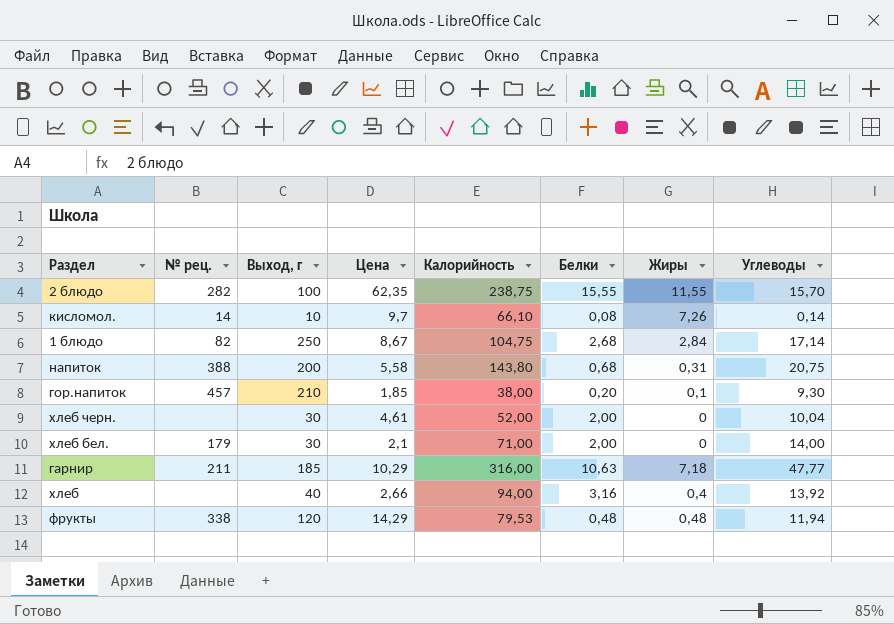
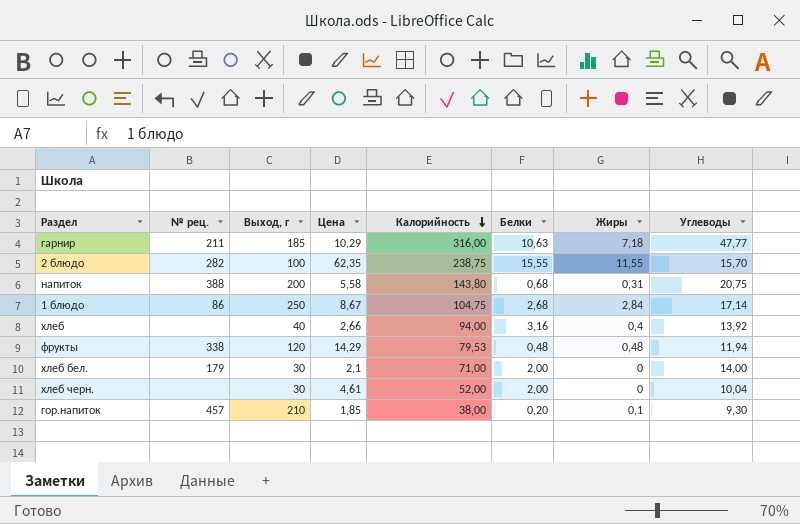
row order: none -> Калорийность descending
row кисломол.: 14 | 10 | 9,7 | 66,10 | 0,08 | 7,26 | 0,14 -> none
1 блюдо | № рец.: 82 -> 86

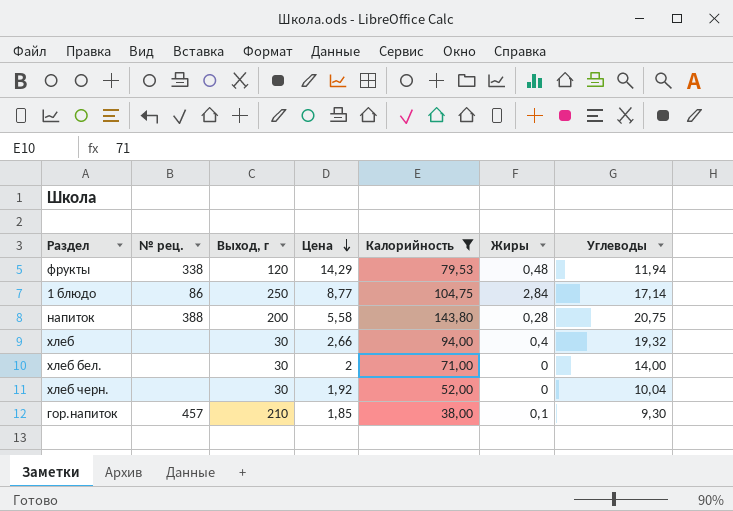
filter: none -> Калорийность <= 143,80
row order: Калорийность descending -> Цена descending
column Белки | position: 6 -> none
1 блюдо | Цена: 8,67 -> 8,77
напиток | Жиры: 0,31 -> 0,28
хлеб | Выход, г: 40 -> 30
хлеб | Углеводы: 13,92 -> 19,32
хлеб бел. | № рец.: 179 -> none
хлеб бел. | Цена: 2,1 -> 2
хлеб черн. | Цена: 4,61 -> 1,92

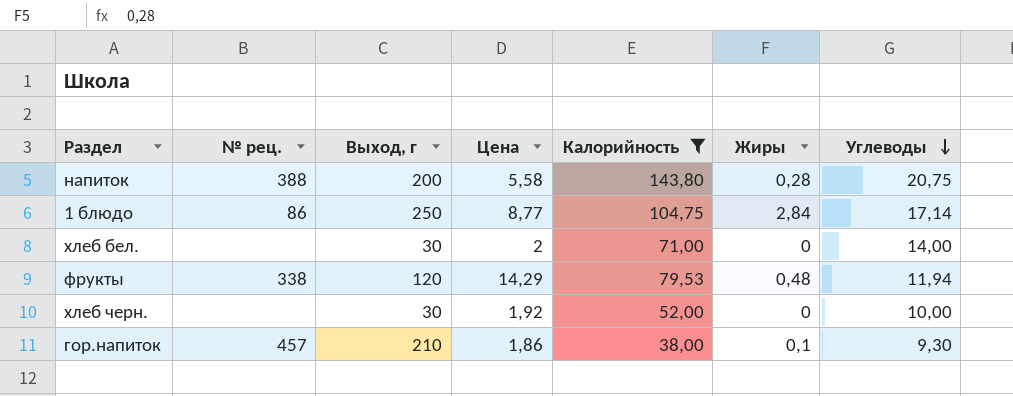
row order: Цена descending -> Углеводы descending
row хлеб: none | 30 | 2,66 | 94,00 | 0,4 | 19,32 -> none
хлеб черн. | Углеводы: 10,04 -> 10,00
гор.напиток | Цена: 1,85 -> 1,86

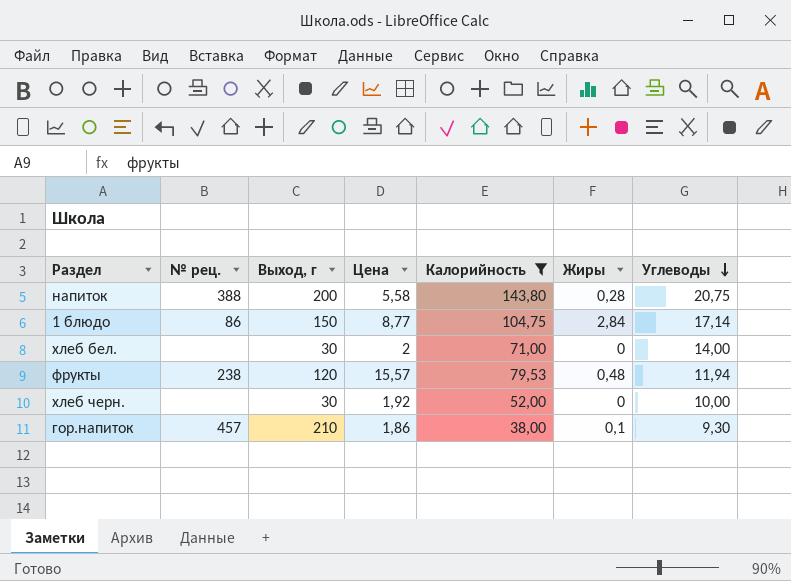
1 блюдо | Выход, г: 250 -> 150
фрукты | № рец.: 338 -> 238
фрукты | Цена: 14,29 -> 15,57

